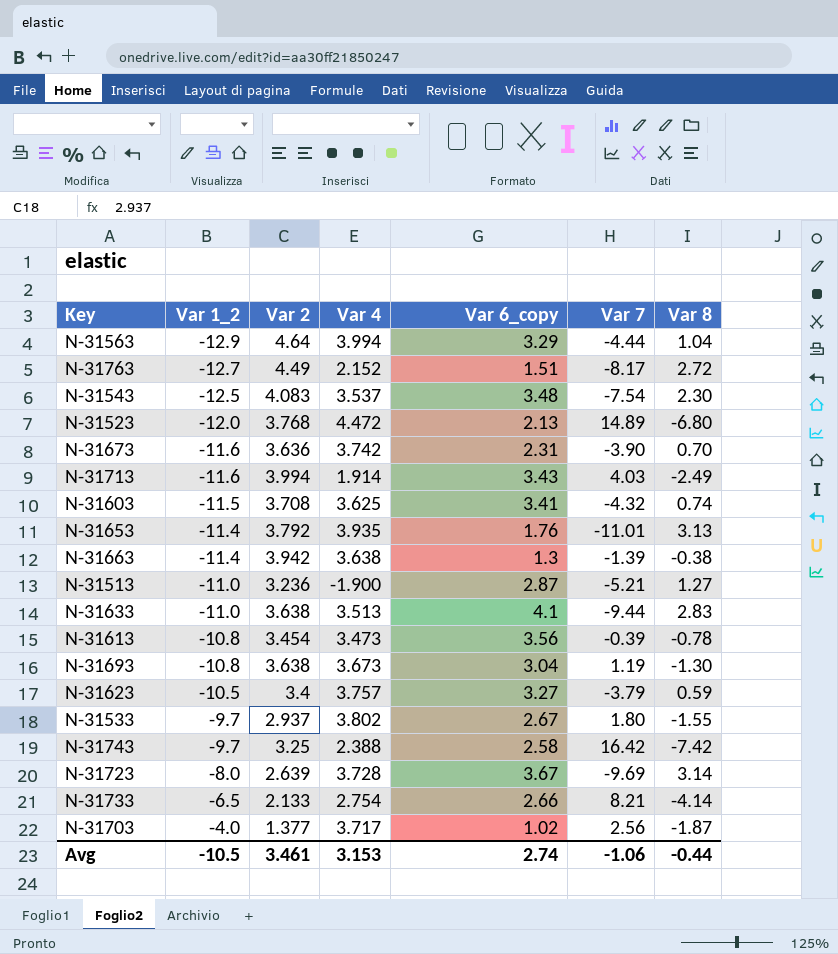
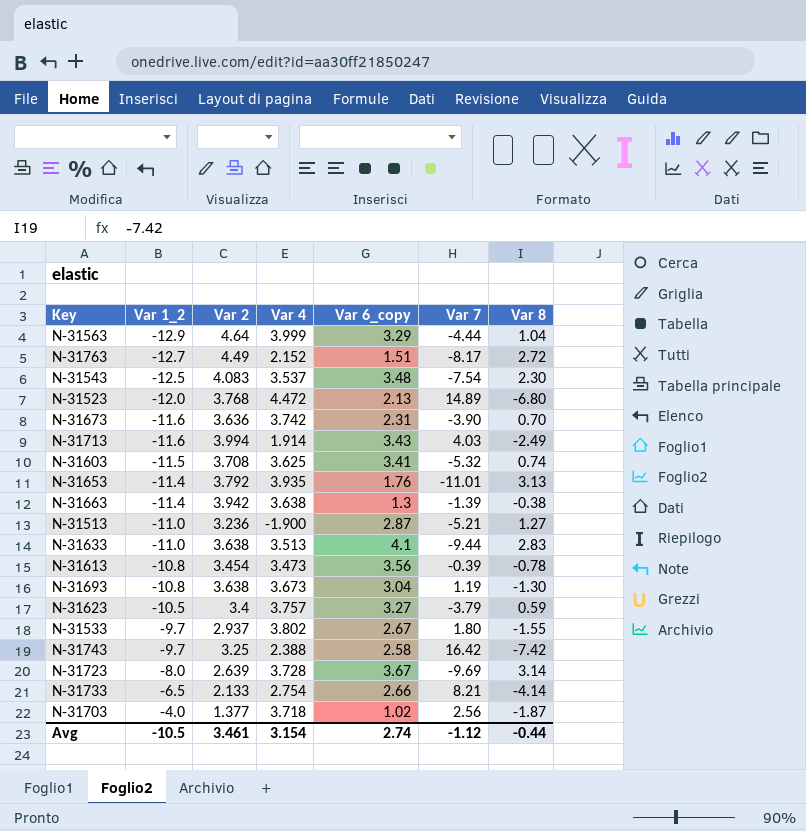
N-31563 | Var 4: 3.994 -> 3.999
N-31603 | Var 7: -4.32 -> -5.32
N-31703 | Var 4: 3.717 -> 3.718
Avg | Var 4: 3.153 -> 3.154
Avg | Var 7: -1.06 -> -1.12

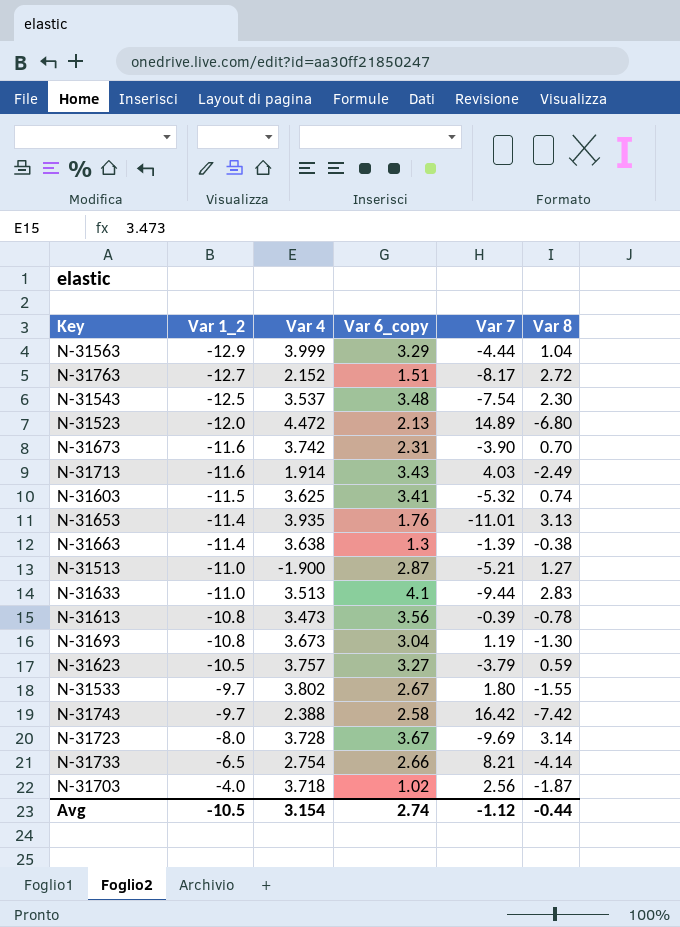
column Var 2 | position: 3 -> none

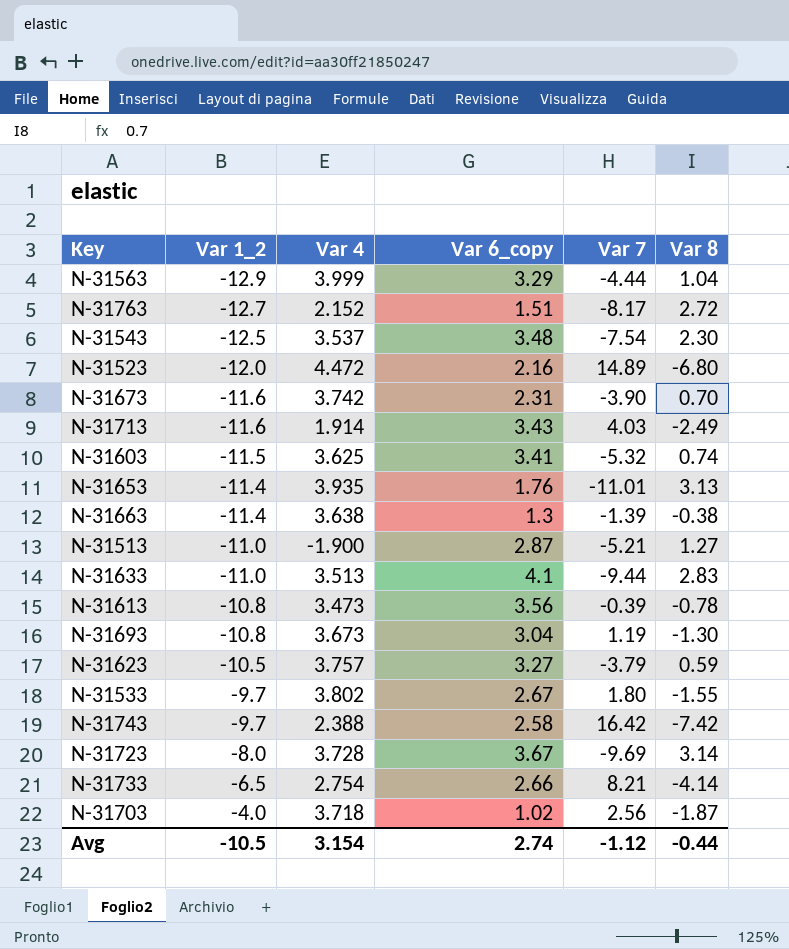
N-31523 | Var 6_copy: 2.13 -> 2.16

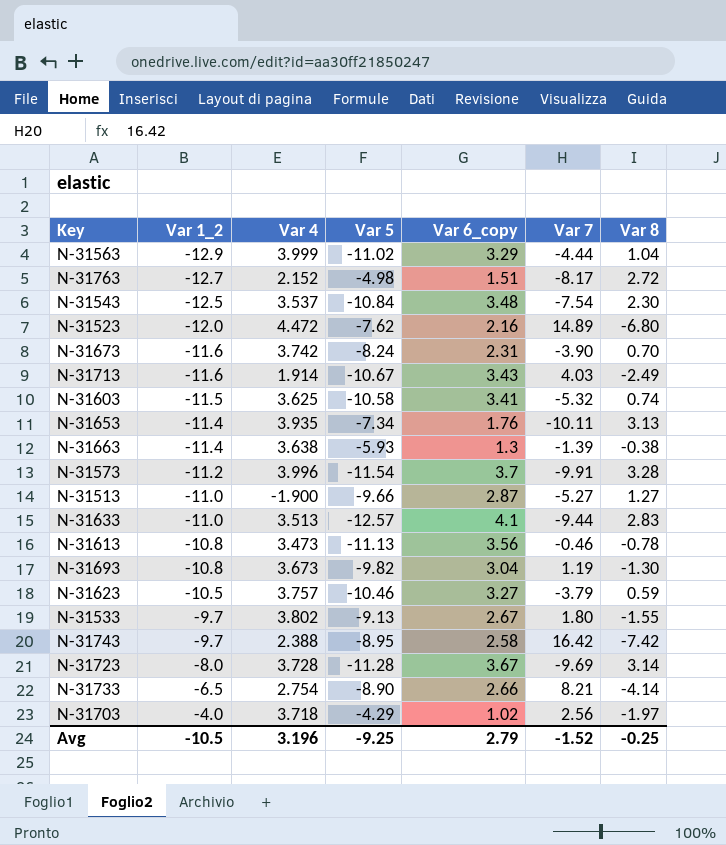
column Var 5 | position: none -> 4
N-31653 | Var 7: -11.01 -> -10.11
row N-31573: none -> -11.2 | 3.996 | -11.54 | 3.7 | -9.91 | 3.28
N-31513 | Var 7: -5.21 -> -5.27
N-31613 | Var 7: -0.39 -> -0.46
N-31703 | Var 8: -1.87 -> -1.97
Avg | Var 4: 3.154 -> 3.196
Avg | Var 6_copy: 2.74 -> 2.79
Avg | Var 7: -1.12 -> -1.52
Avg | Var 8: -0.44 -> -0.25

